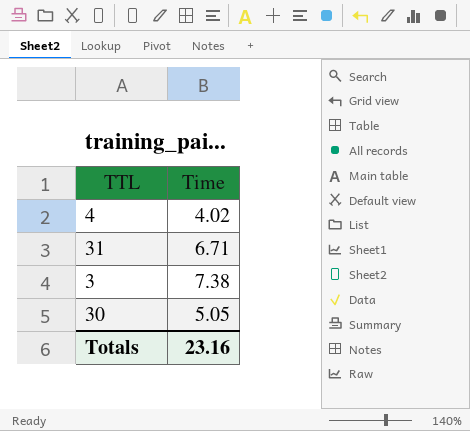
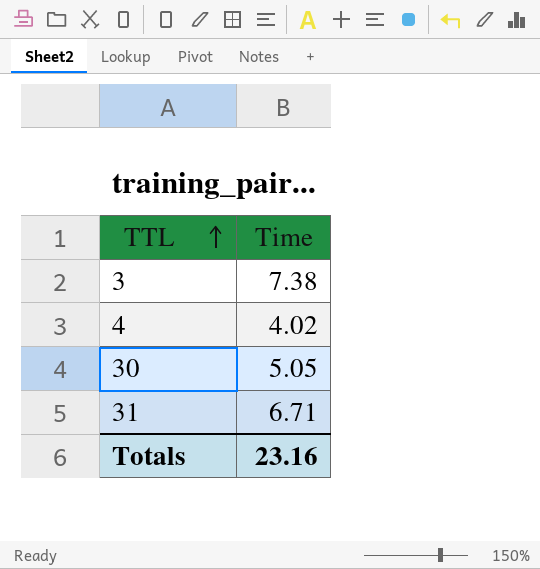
row order: none -> TTL ascending

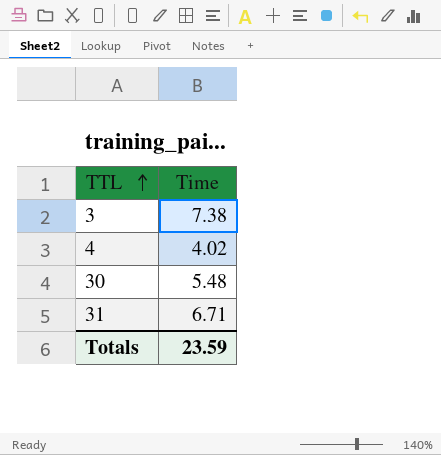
30 | Time: 5.05 -> 5.48
Totals | Time: 23.16 -> 23.59

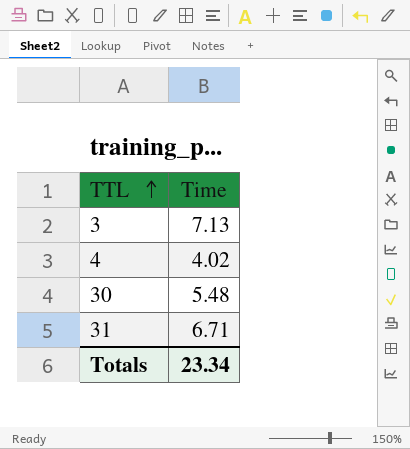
3 | Time: 7.38 -> 7.13
Totals | Time: 23.59 -> 23.34

